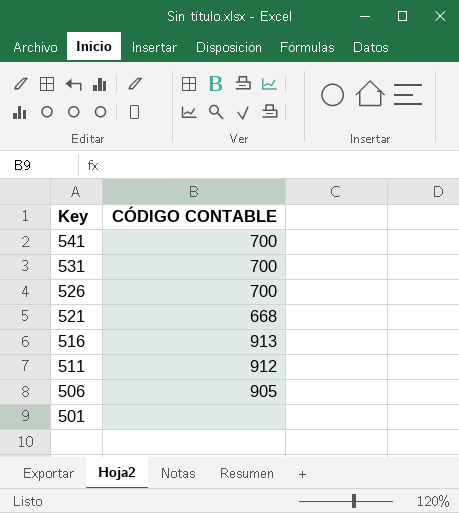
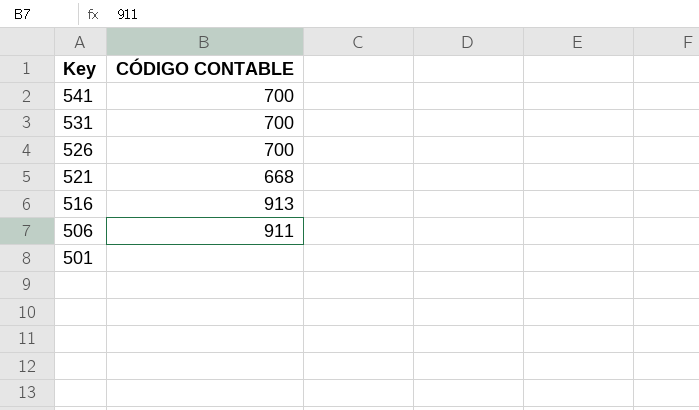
row 511: 912 -> none
506 | CÓDIGO CONTABLE: 905 -> 911

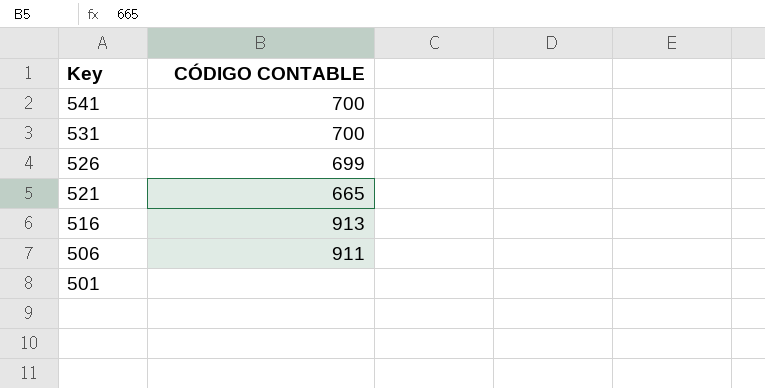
526 | CÓDIGO CONTABLE: 700 -> 699
521 | CÓDIGO CONTABLE: 668 -> 665

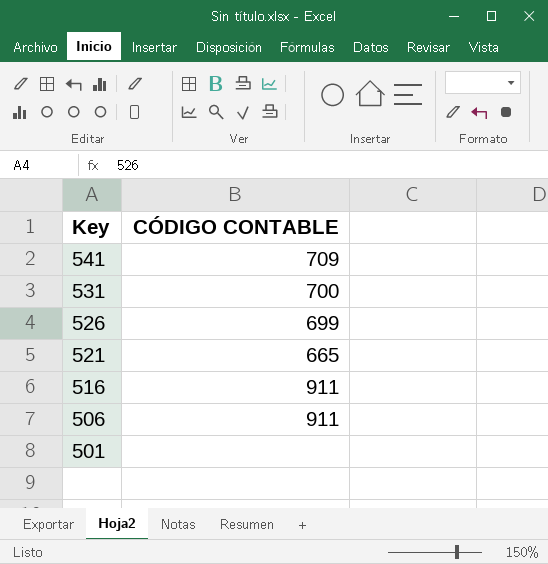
541 | CÓDIGO CONTABLE: 700 -> 709
516 | CÓDIGO CONTABLE: 913 -> 911

